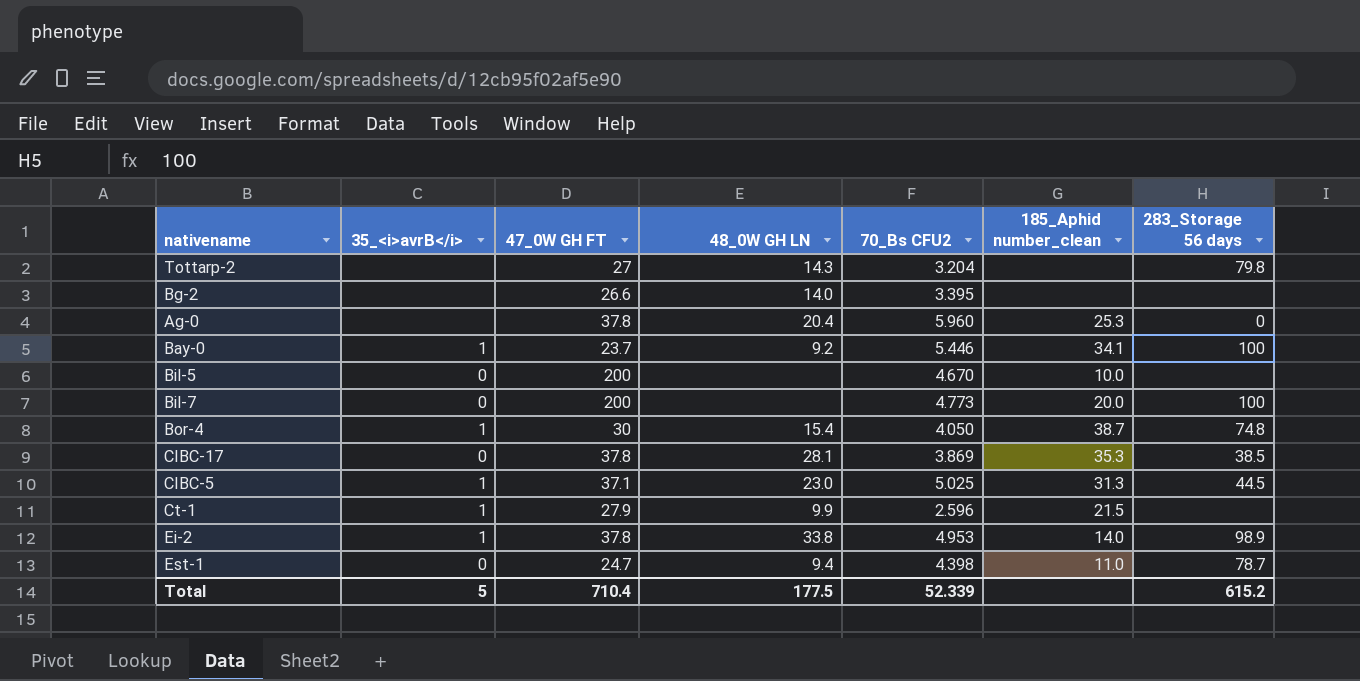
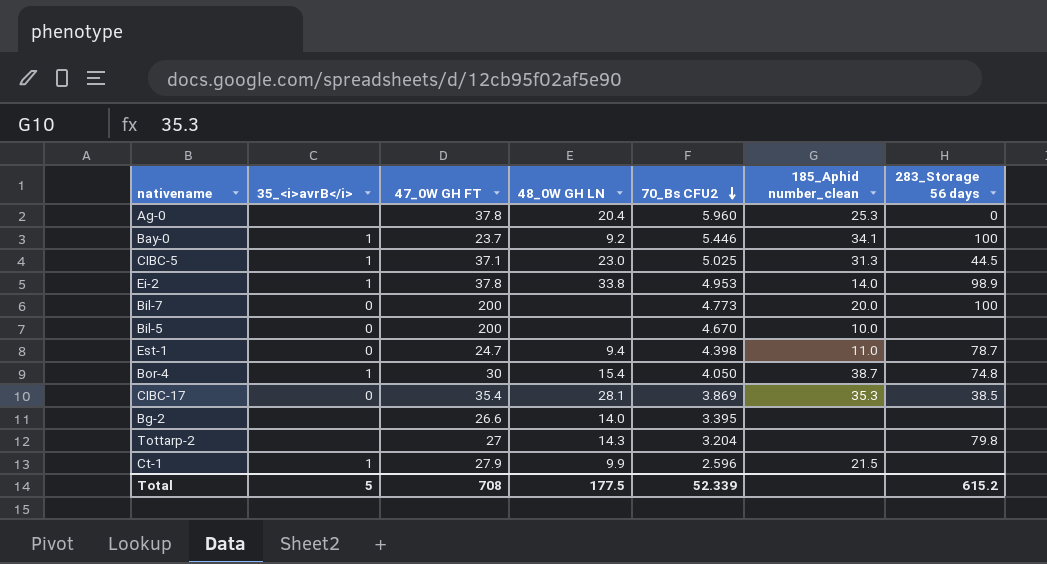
row order: none -> 70_Bs CFU2 descending
CIBC-17 | 47_0W GH FT: 37.8 -> 35.4
Total | 47_0W GH FT: 710.4 -> 708

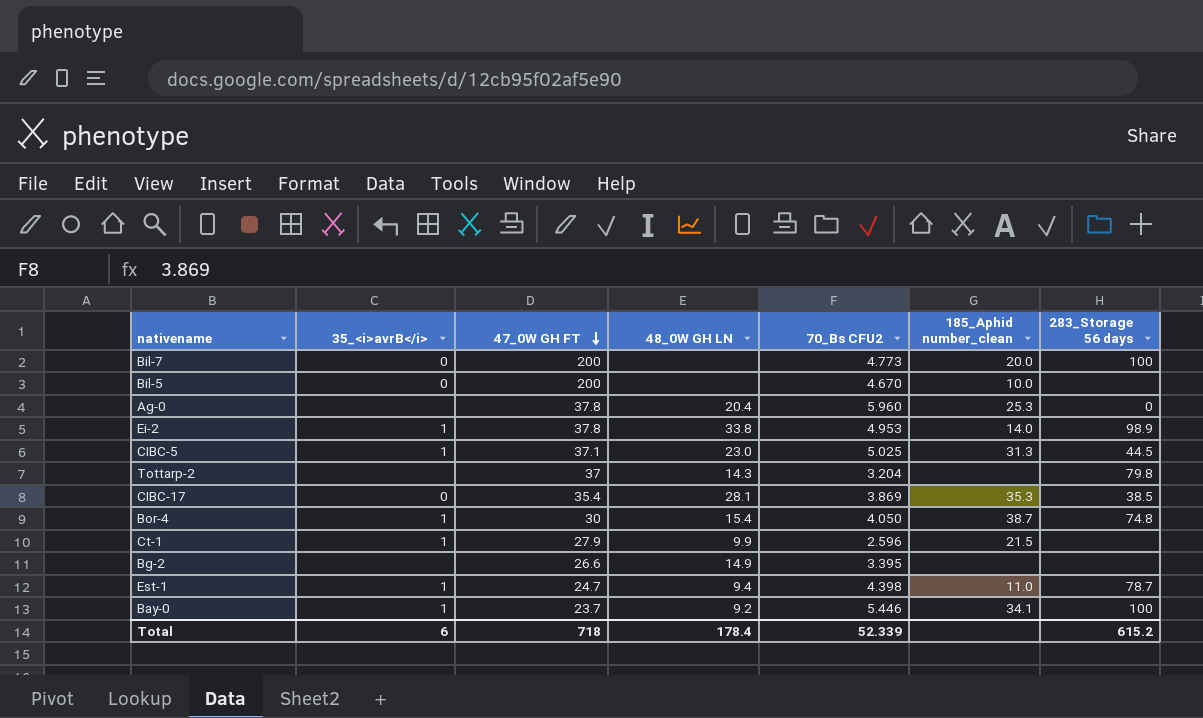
row order: 70_Bs CFU2 descending -> 47_0W GH FT descending
Tottarp-2 | 47_0W GH FT: 27 -> 37
Bg-2 | 48_0W GH LN: 14.0 -> 14.9
Est-1 | 35_<i>avrB</i>: 0 -> 1
Total | 35_<i>avrB</i>: 5 -> 6
Total | 47_0W GH FT: 708 -> 718
Total | 48_0W GH LN: 177.5 -> 178.4

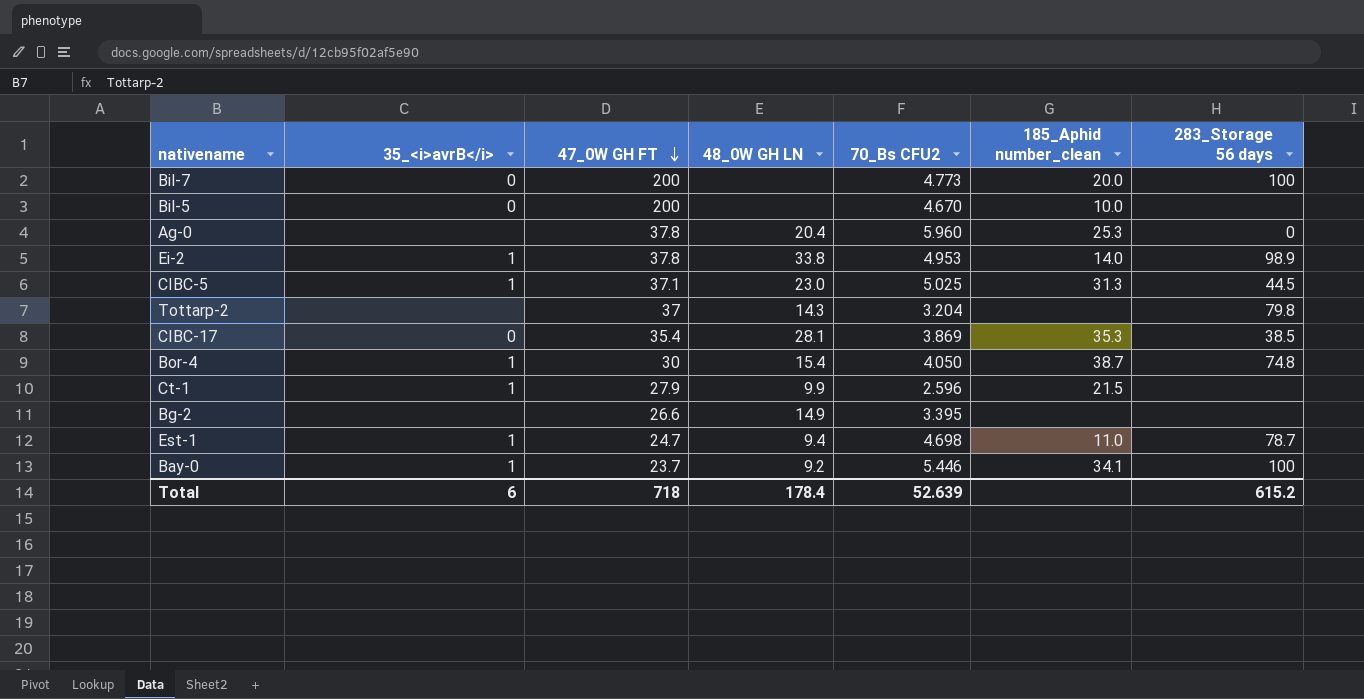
Est-1 | 70_Bs CFU2: 4.398 -> 4.698
Total | 70_Bs CFU2: 52.339 -> 52.639

